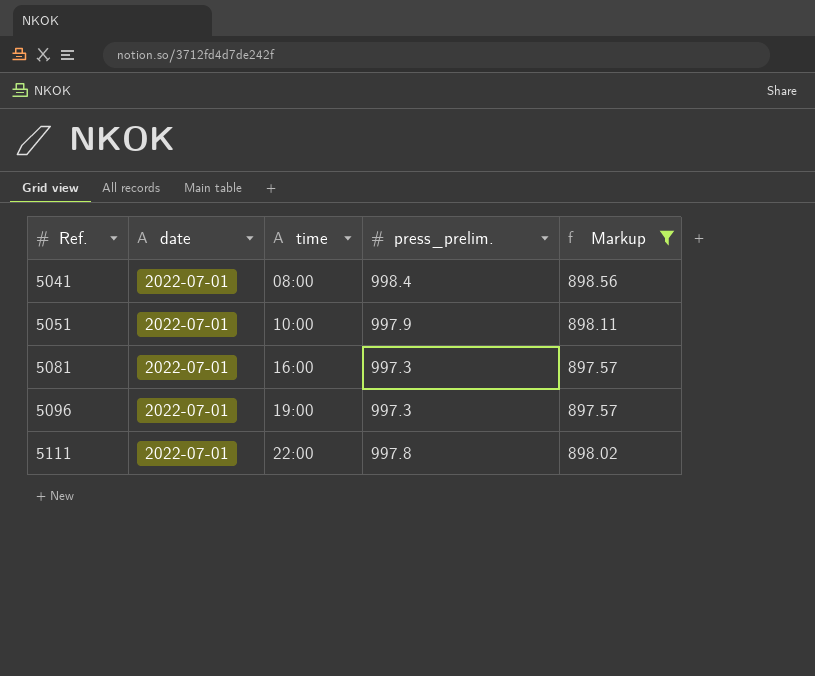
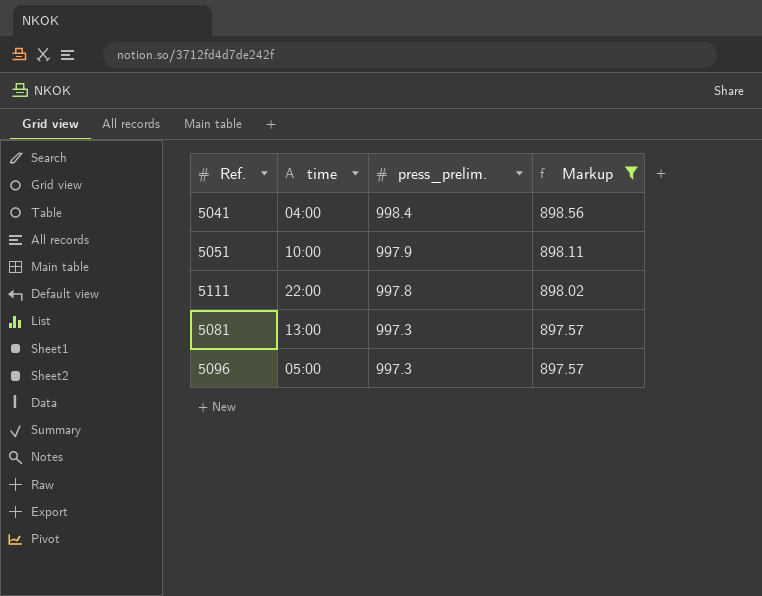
row order: Ref. ascending -> press_prelim. descending
column date | position: 2 -> none
5041 | time: 08:00 -> 04:00
5081 | time: 16:00 -> 13:00
5096 | time: 19:00 -> 05:00

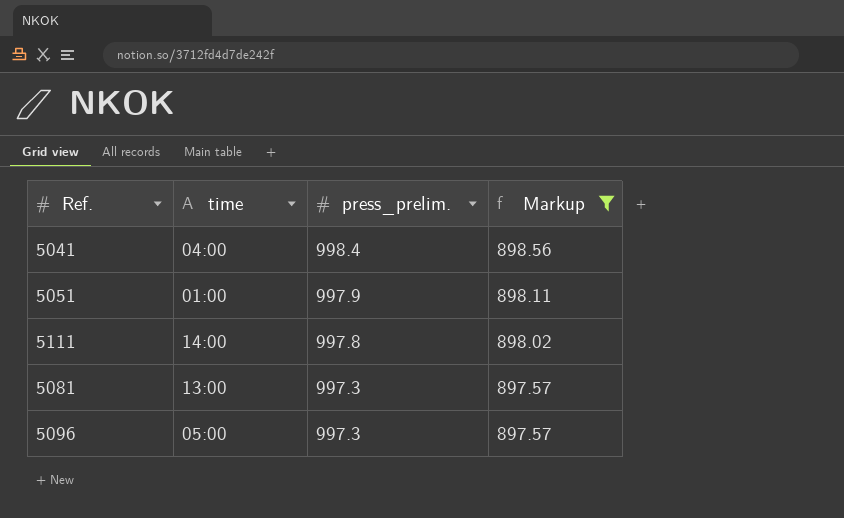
5051 | time: 10:00 -> 01:00
5111 | time: 22:00 -> 14:00

